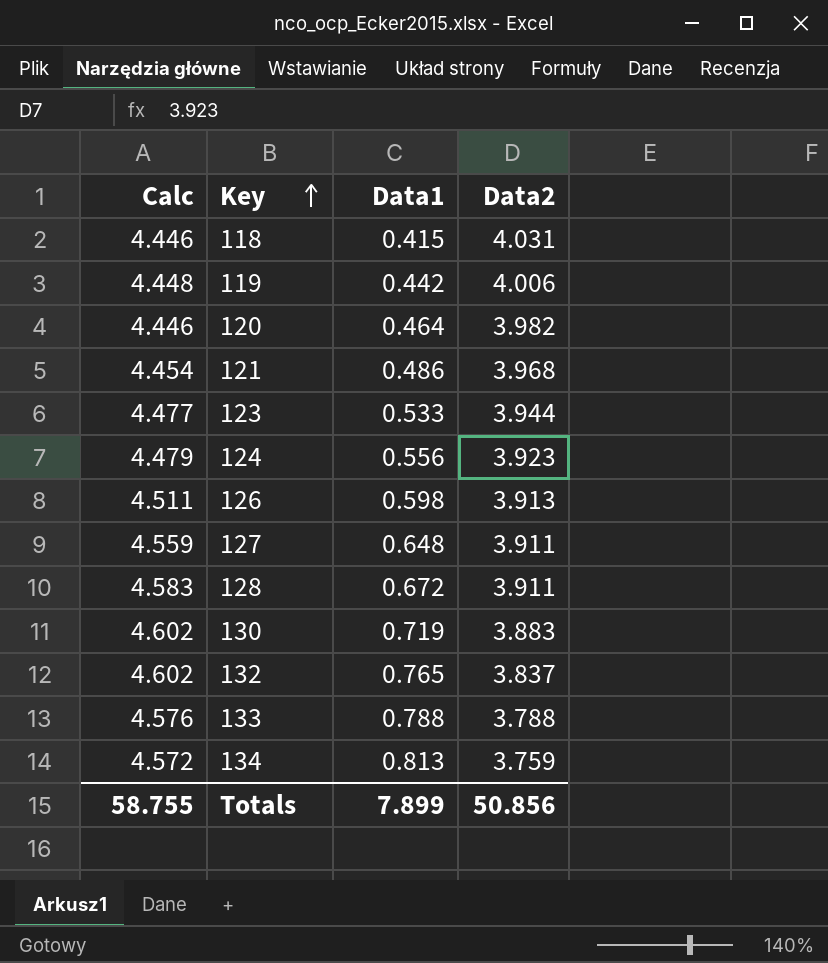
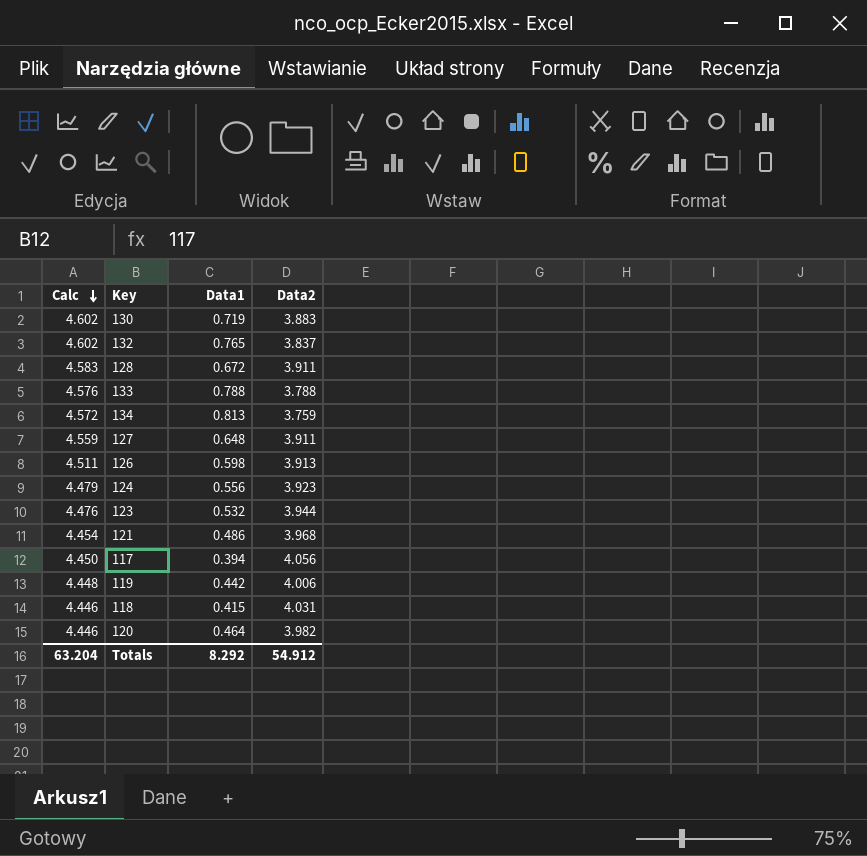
row order: Key ascending -> Calc descending
123 | Calc: 4.477 -> 4.476
123 | Data1: 0.533 -> 0.532
row 117: none -> 4.450 | 0.394 | 4.056
Totals | Calc: 58.755 -> 63.204
Totals | Data1: 7.899 -> 8.292
Totals | Data2: 50.856 -> 54.912

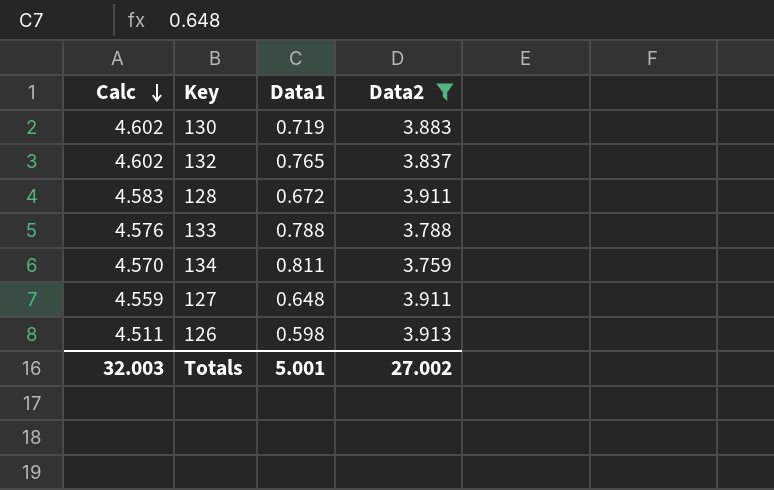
filter: none -> Data2 <= 3.913
134 | Calc: 4.572 -> 4.570
134 | Data1: 0.813 -> 0.811
Totals | Calc: 63.204 -> 32.003
Totals | Data1: 8.292 -> 5.001
Totals | Data2: 54.912 -> 27.002

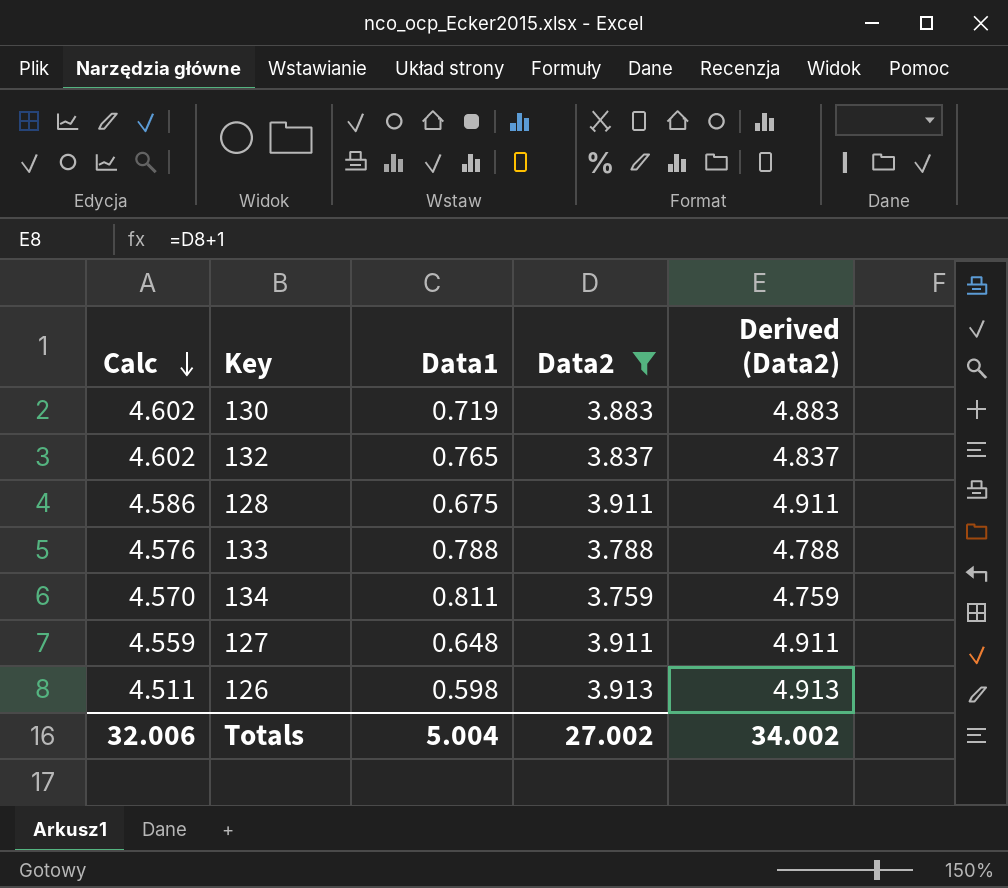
column Derived (Data2) | formula: none -> [Data2] + 1
128 | Calc: 4.583 -> 4.586
128 | Data1: 0.672 -> 0.675
Totals | Calc: 32.003 -> 32.006
Totals | Data1: 5.001 -> 5.004

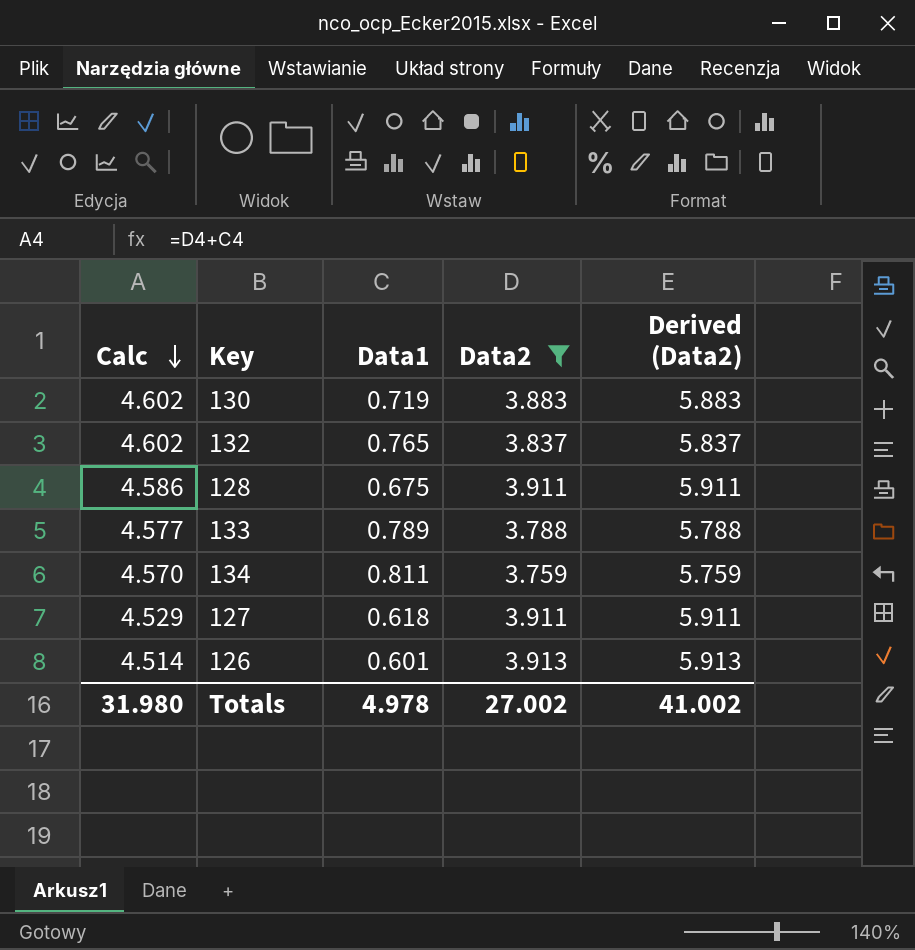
column Derived (Data2) | formula: [Data2] + 1 -> [Data2] + 2
133 | Calc: 4.576 -> 4.577
133 | Data1: 0.788 -> 0.789
127 | Calc: 4.559 -> 4.529
127 | Data1: 0.648 -> 0.618
126 | Calc: 4.511 -> 4.514
126 | Data1: 0.598 -> 0.601
Totals | Calc: 32.006 -> 31.980
Totals | Data1: 5.004 -> 4.978
Totals | Derived (Data2): 34.002 -> 41.002

